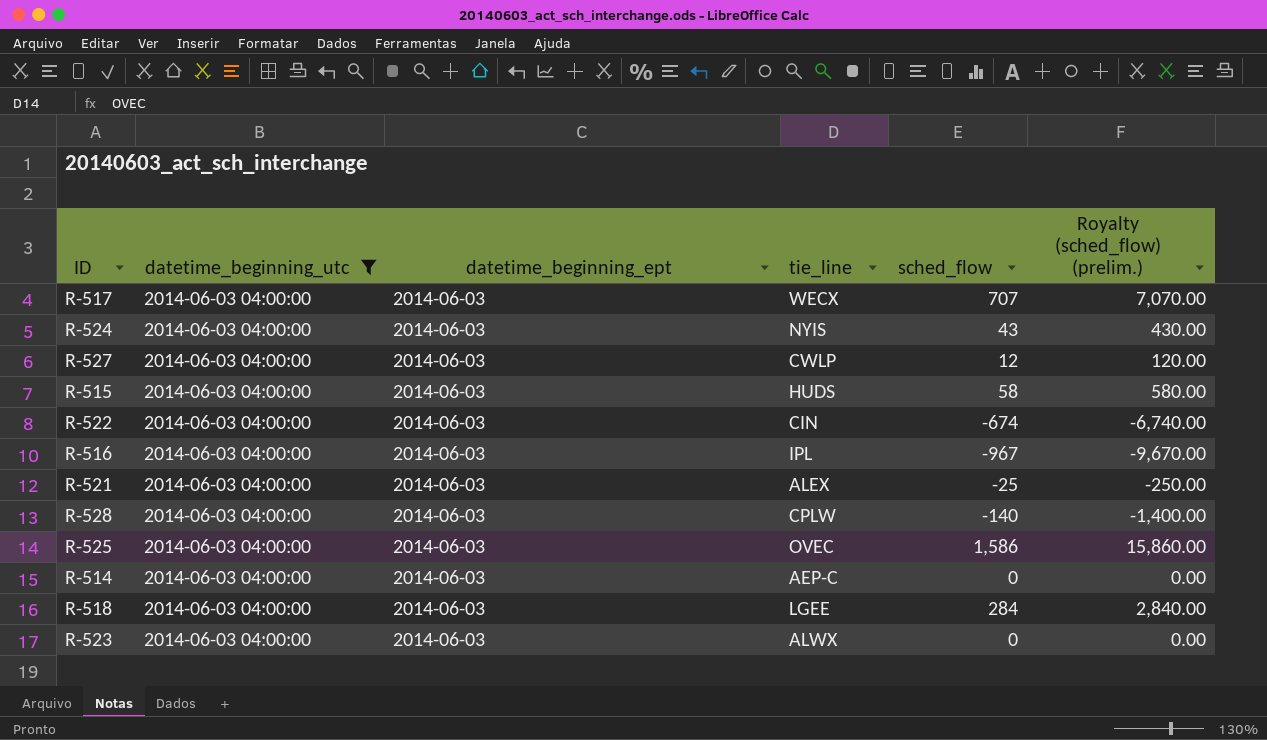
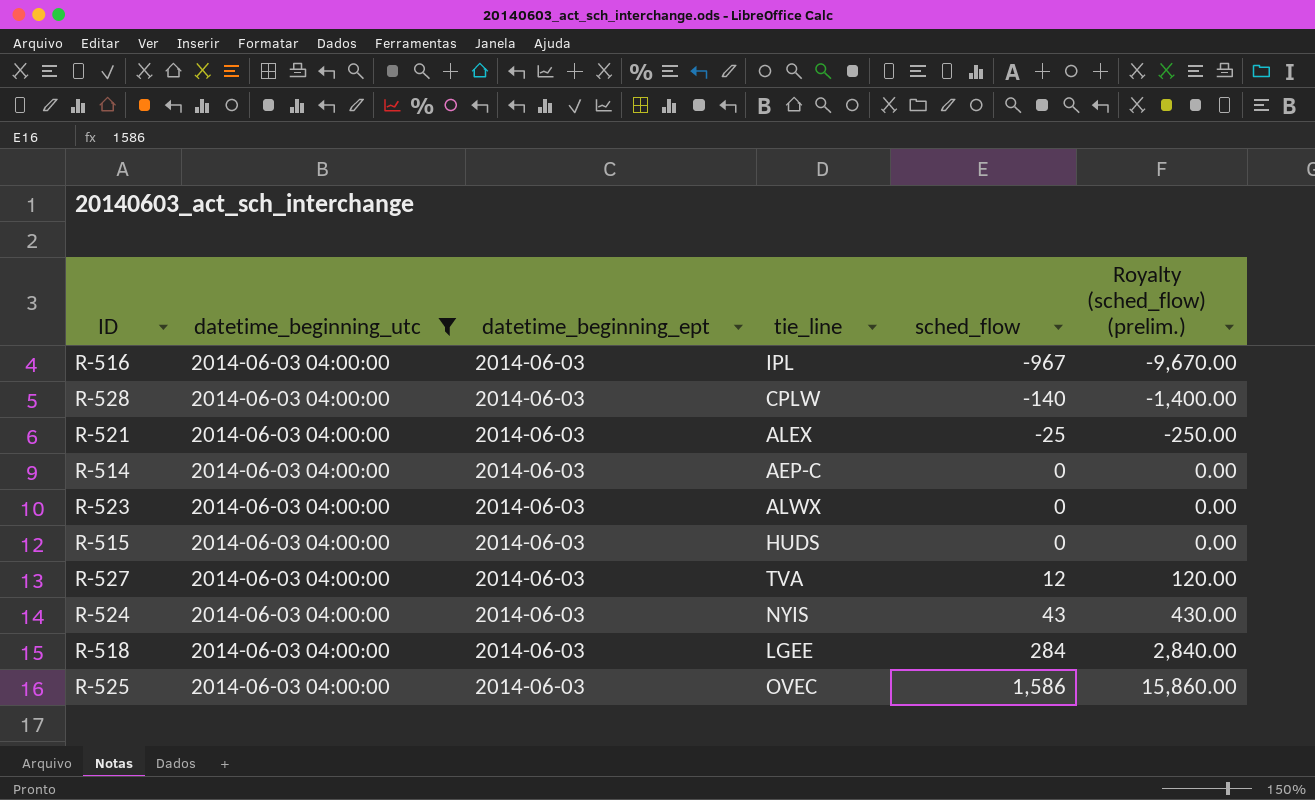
row order: none -> sched_flow ascending
row R-517: 2014-06-03 04:00:00 | 2014-06-03 | WECX | 707 | 7,070.00 -> none
row R-522: 2014-06-03 04:00:00 | 2014-06-03 | CIN | -674 | -6,740.00 -> none
R-515 | sched_flow: 58 -> 0
R-515 | Royalty (sched_flow) (prelim.): 580.00 -> 0.00
R-527 | tie_line: CWLP -> TVA

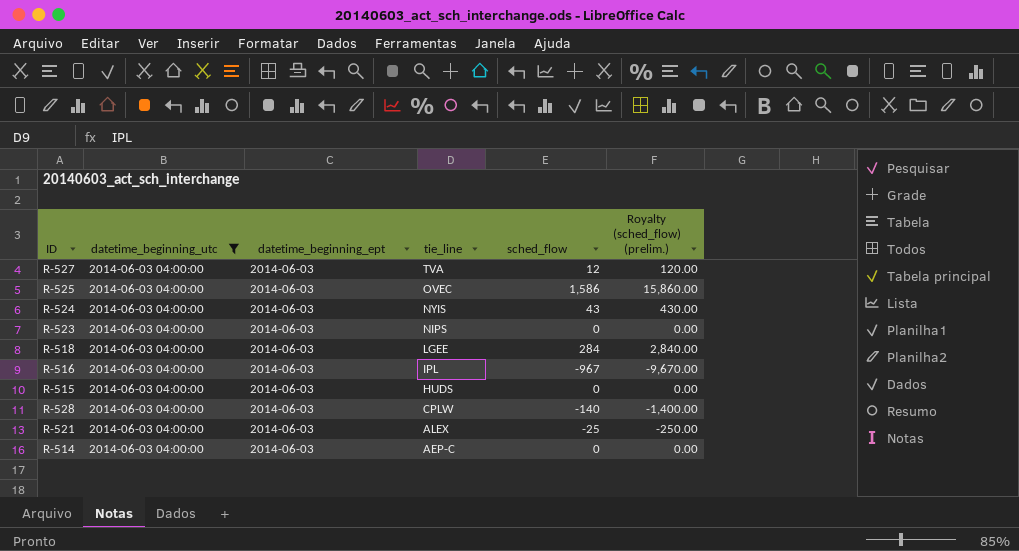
row order: sched_flow ascending -> tie_line descending
R-523 | tie_line: ALWX -> NIPS

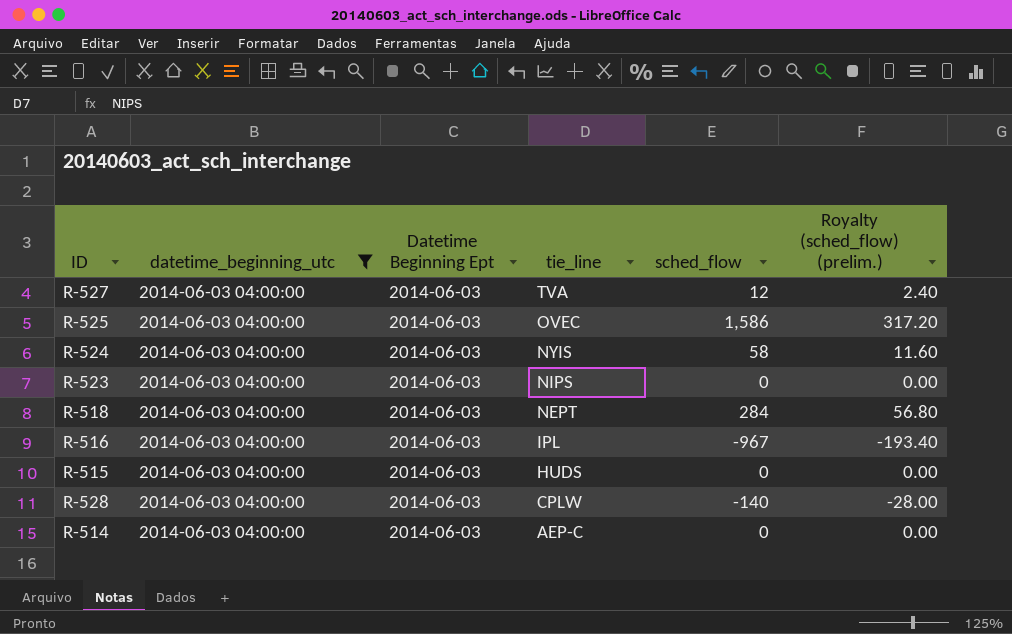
column name: datetime_beginning_ept -> Datetime Beginning Ept
column Royalty (sched_flow) (prelim.) | formula: [sched_flow] * 10 -> [sched_flow] * 0.2
row R-521: 2014-06-03 04:00:00 | 2014-06-03 | ALEX | -25 | -250.00 -> none
R-524 | sched_flow: 43 -> 58
R-518 | tie_line: LGEE -> NEPT

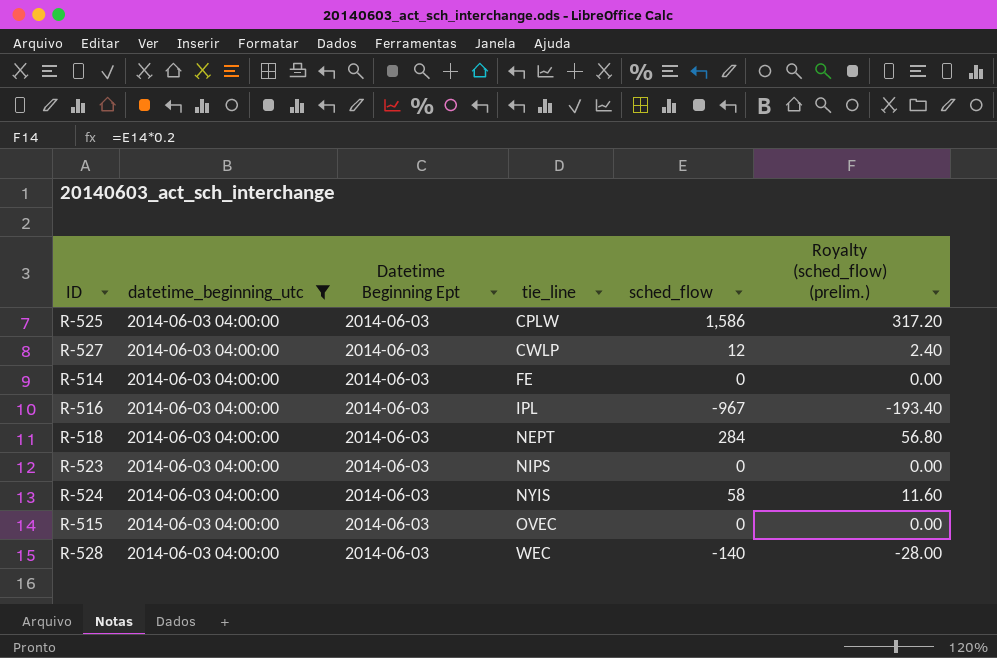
row order: tie_line descending -> tie_line ascending
R-525 | tie_line: OVEC -> CPLW
R-527 | tie_line: TVA -> CWLP
R-514 | tie_line: AEP-C -> FE
R-515 | tie_line: HUDS -> OVEC
R-528 | tie_line: CPLW -> WEC

